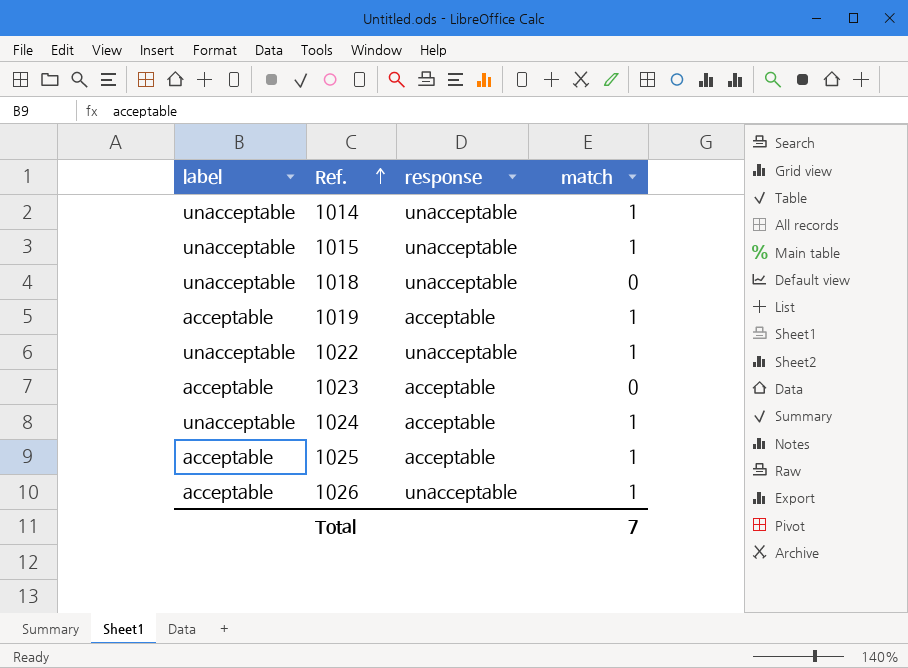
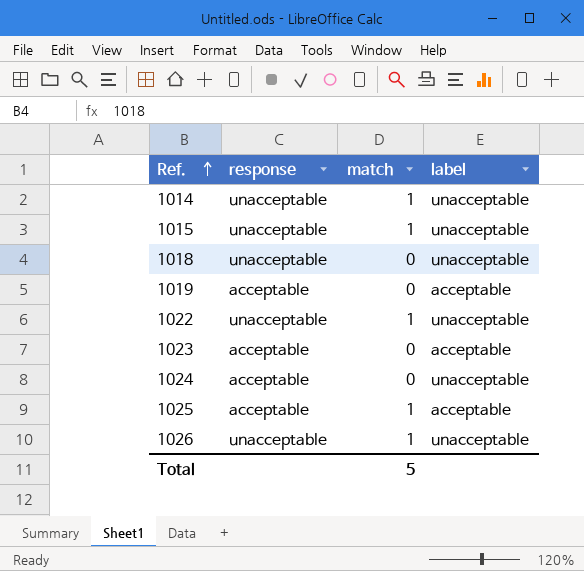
column label | position: 1 -> 4
1019 | match: 1 -> 0
1024 | match: 1 -> 0
1026 | label: acceptable -> unacceptable
Total | match: 7 -> 5

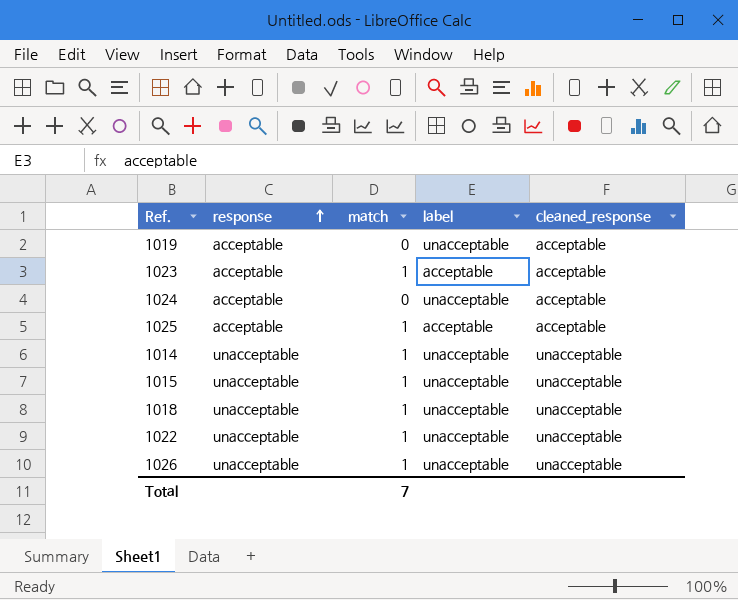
row order: Ref. ascending -> response ascending
column cleaned_response | position: none -> 5
1019 | label: acceptable -> unacceptable
1023 | match: 0 -> 1
1018 | match: 0 -> 1
Total | match: 5 -> 7

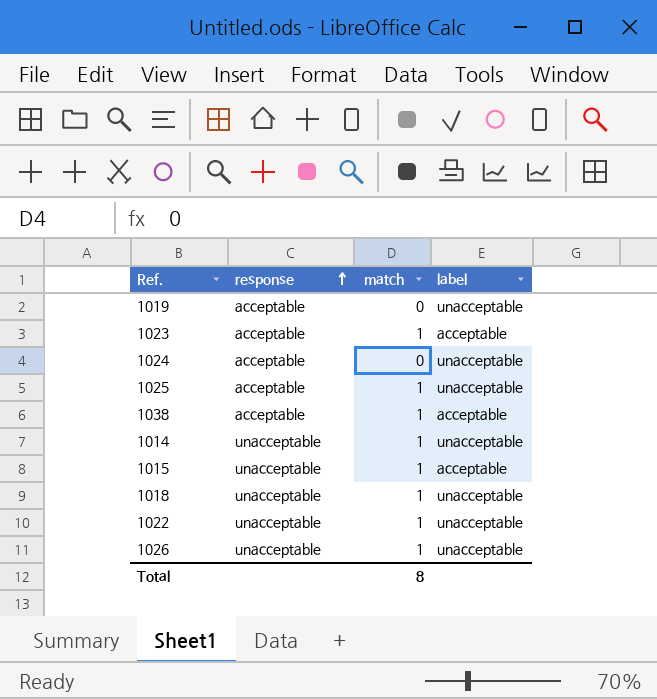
column cleaned_response | position: 5 -> none
1025 | label: acceptable -> unacceptable
row 1038: none -> acceptable | 1 | acceptable
1015 | label: unacceptable -> acceptable
Total | match: 7 -> 8

